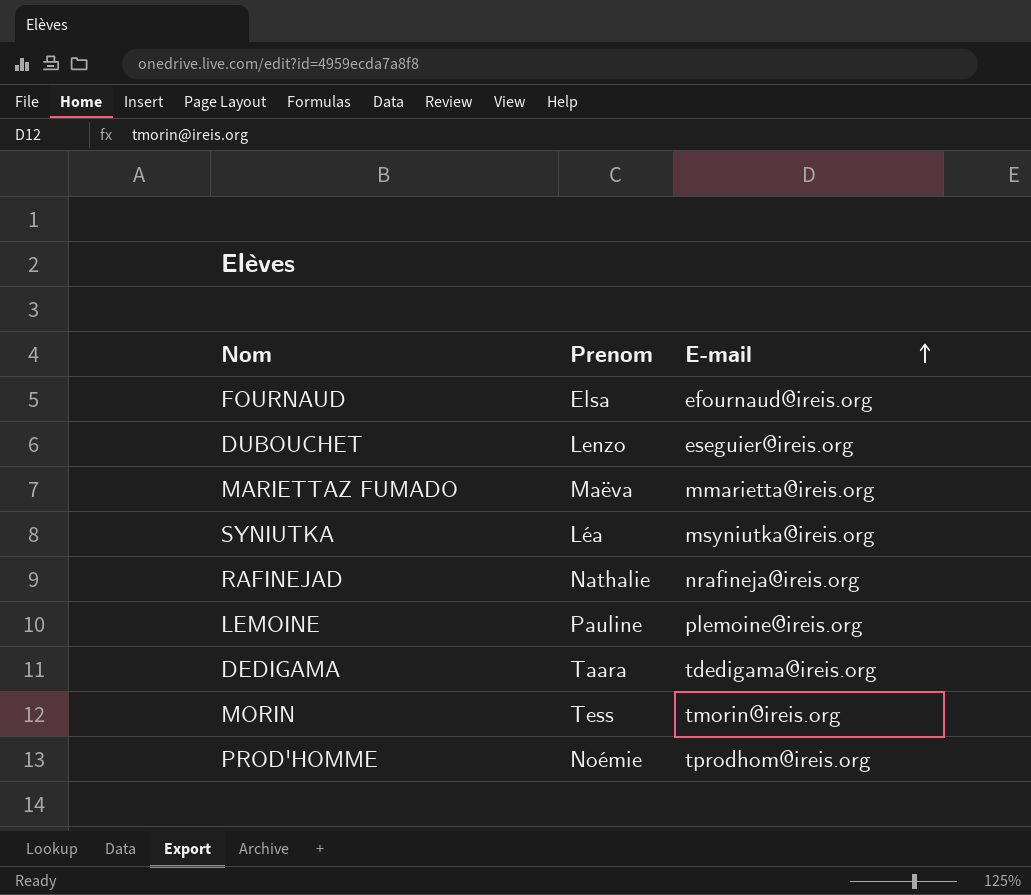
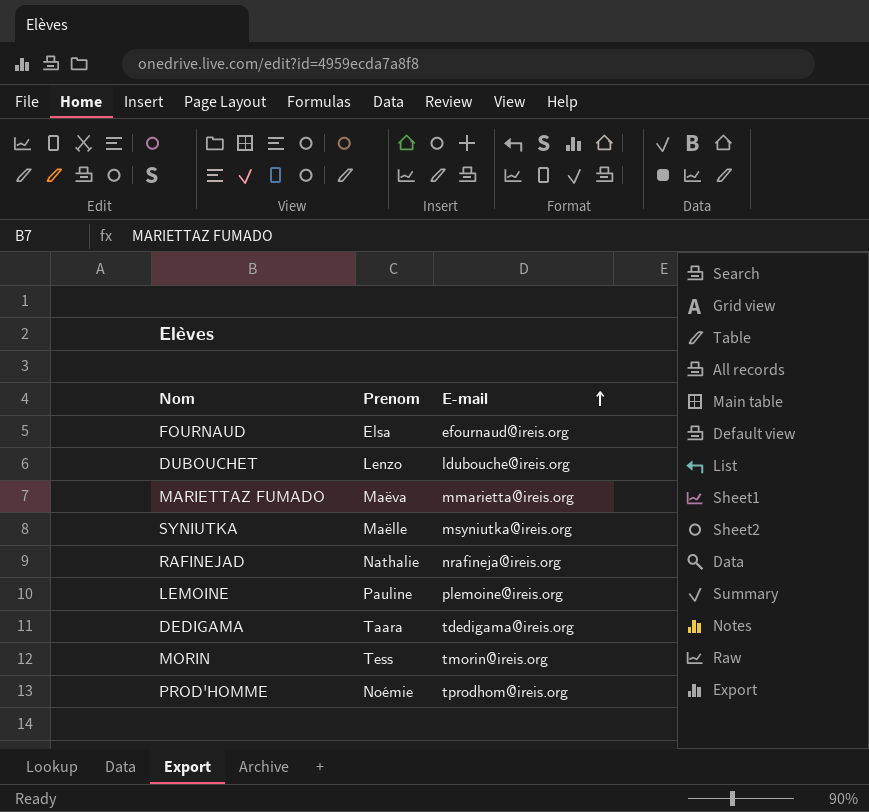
DUBOUCHET | E-mail: eseguier@ireis.org -> ldubouche@ireis.org
SYNIUTKA | Prenom: Léa -> Maëlle

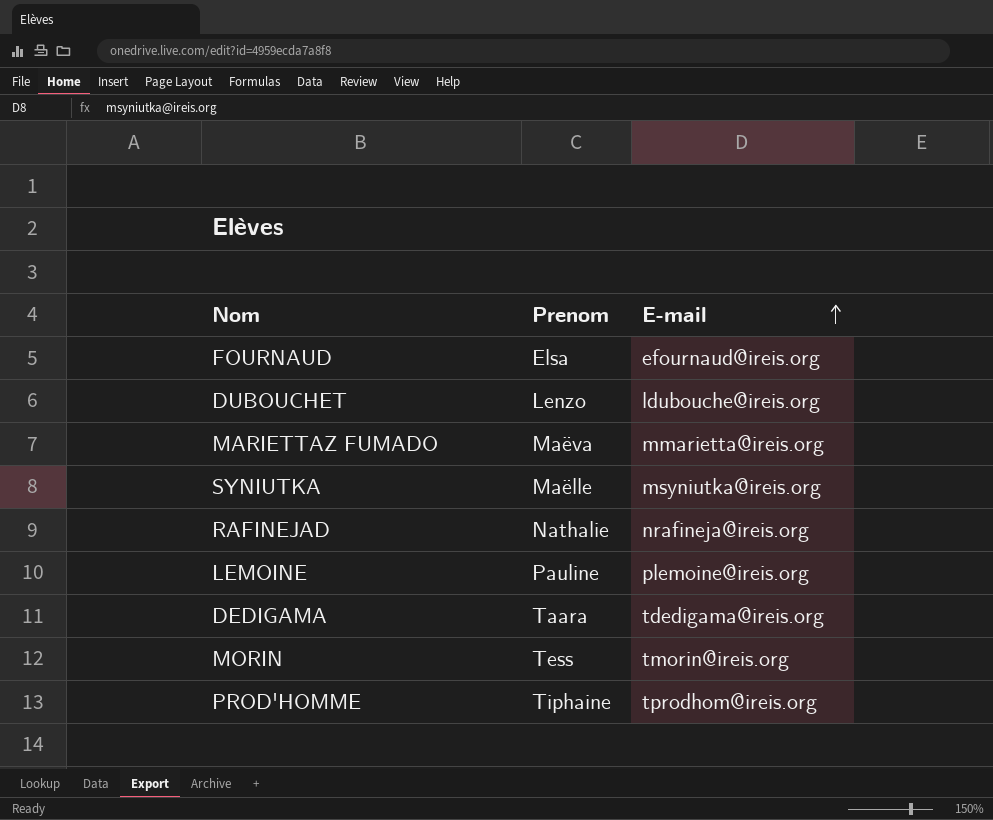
PROD'HOMME | Prenom: Noémie -> Tiphaine

